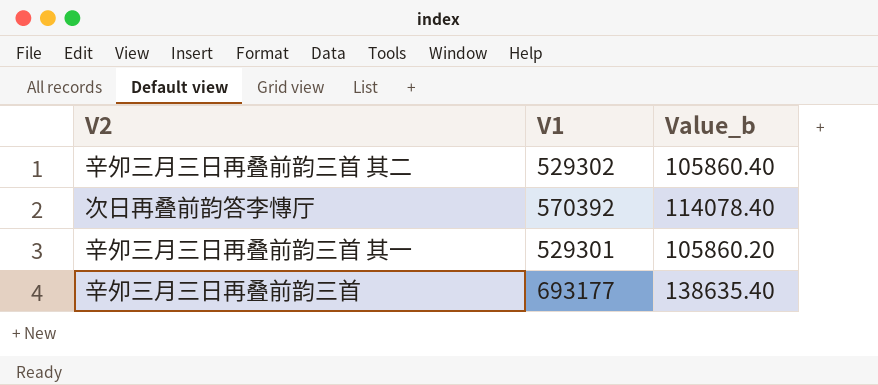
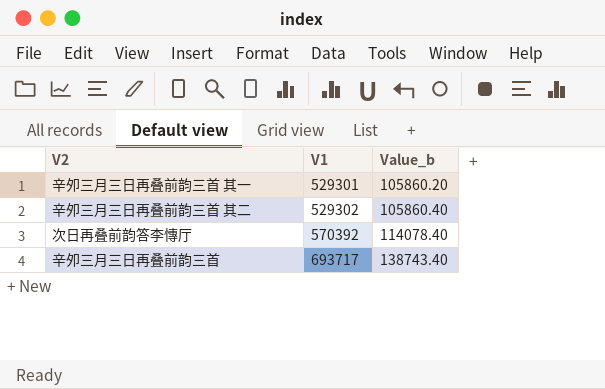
row order: none -> V1 ascending
辛夘三月三日再叠前韵三首 | V1: 693177 -> 693717
辛夘三月三日再叠前韵三首 | Value_b: 138635.40 -> 138743.40

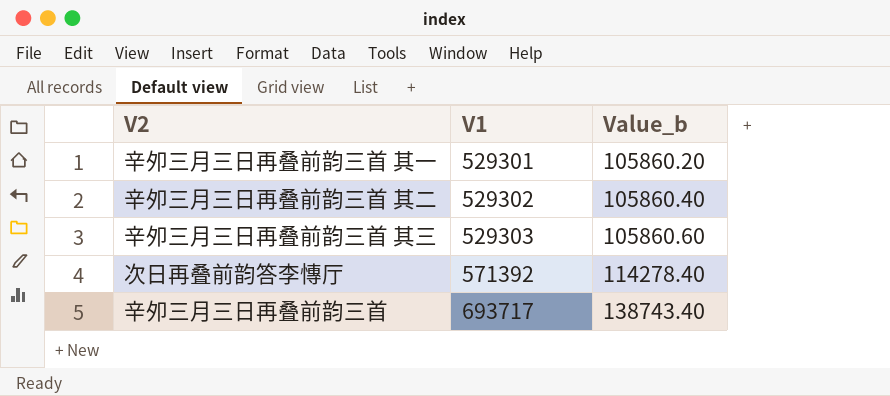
row 辛夘三月三日再叠前韵三首 其三: none -> 529303 | 105860.60
次日再叠前韵答李慱厅 | V1: 570392 -> 571392
次日再叠前韵答李慱厅 | Value_b: 114078.40 -> 114278.40

